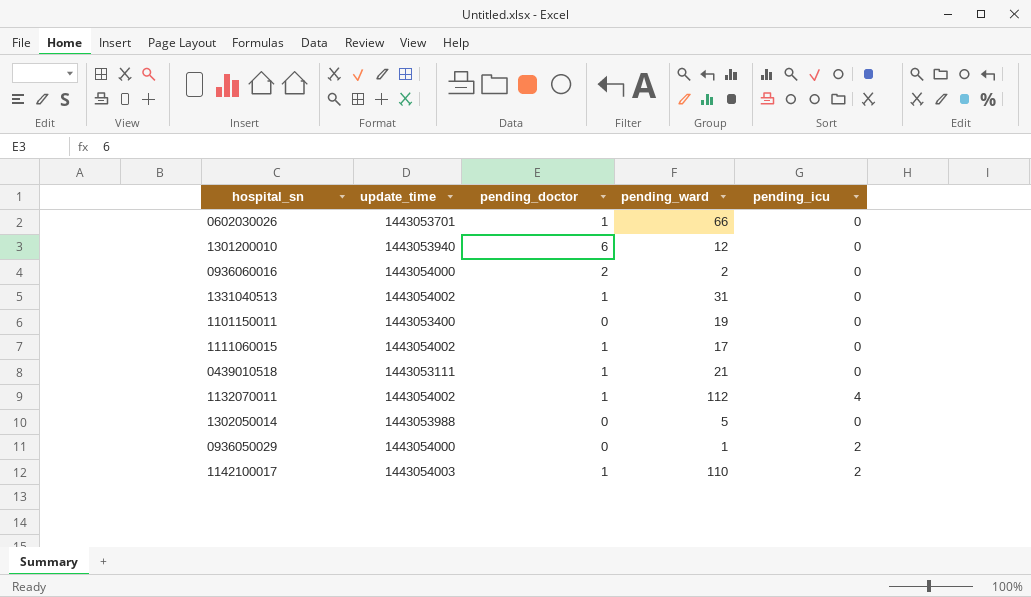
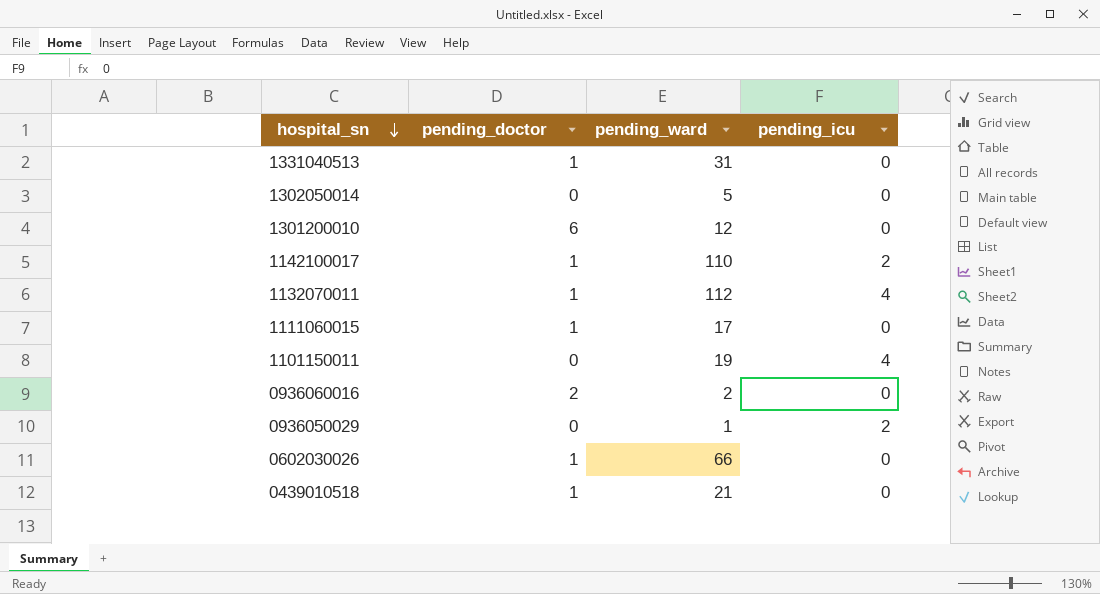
row order: none -> hospital_sn descending
column update_time | position: 2 -> none
1101150011 | pending_icu: 0 -> 4

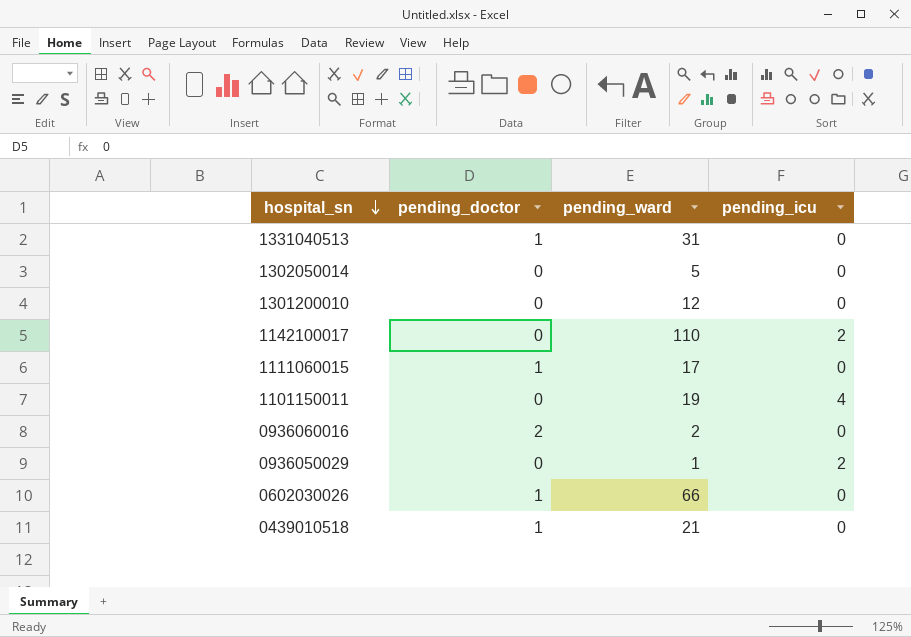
row 1132070011: 1 | 112 | 4 -> none
1301200010 | pending_doctor: 6 -> 0
1142100017 | pending_doctor: 1 -> 0

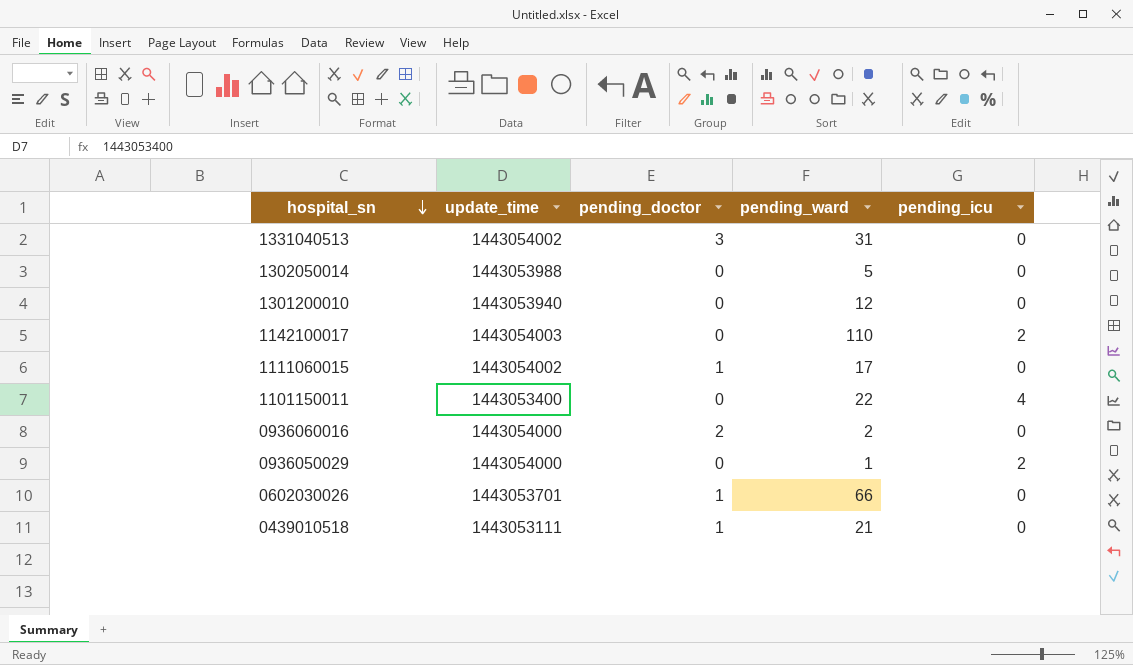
column update_time | position: none -> 2
1331040513 | pending_doctor: 1 -> 3
1101150011 | pending_ward: 19 -> 22

